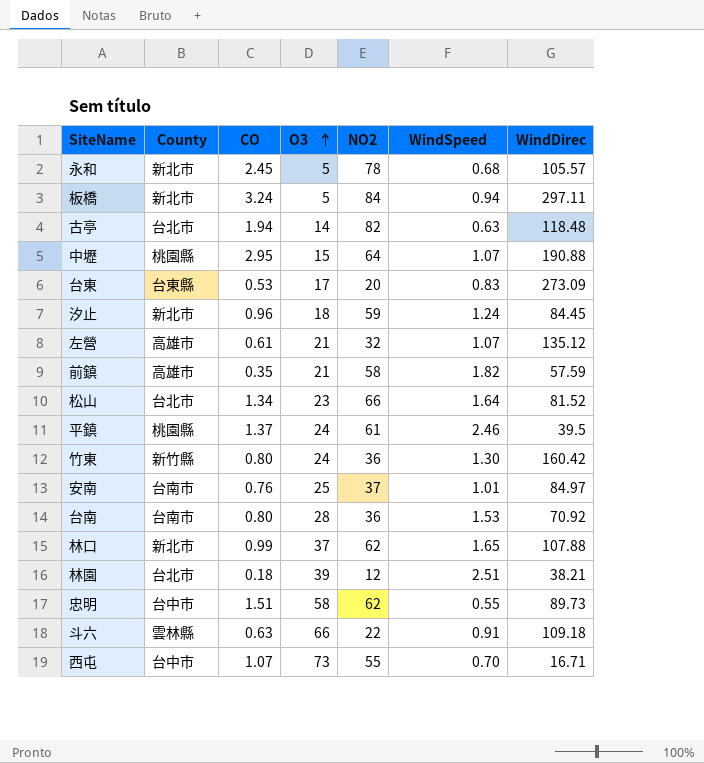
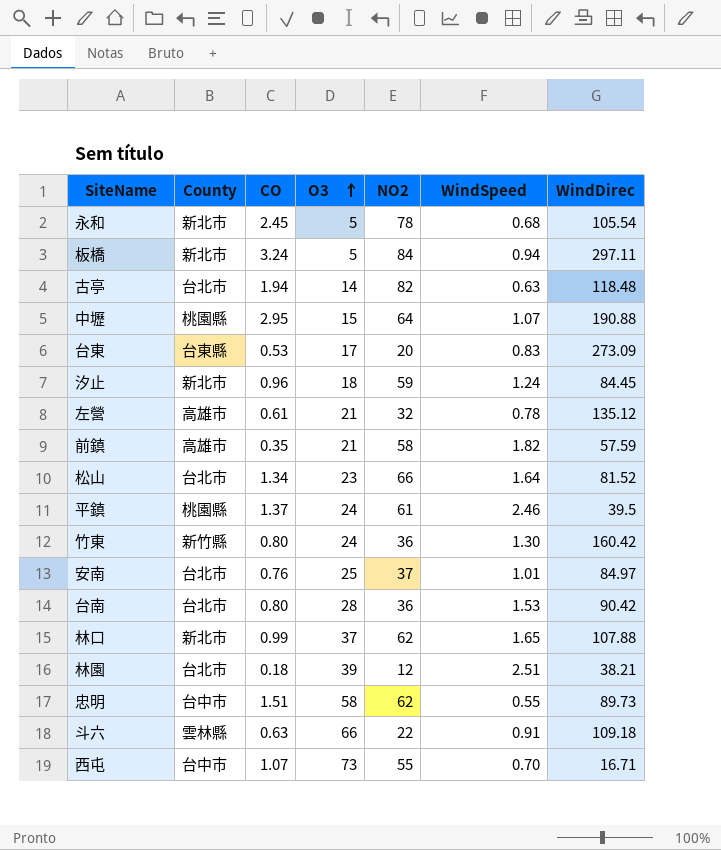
永和 | WindDirec: 105.57 -> 105.54
左營 | WindSpeed: 1.07 -> 0.78
安南 | County: 台南市 -> 台北市
台南 | County: 台南市 -> 台北市
台南 | WindDirec: 70.92 -> 90.42

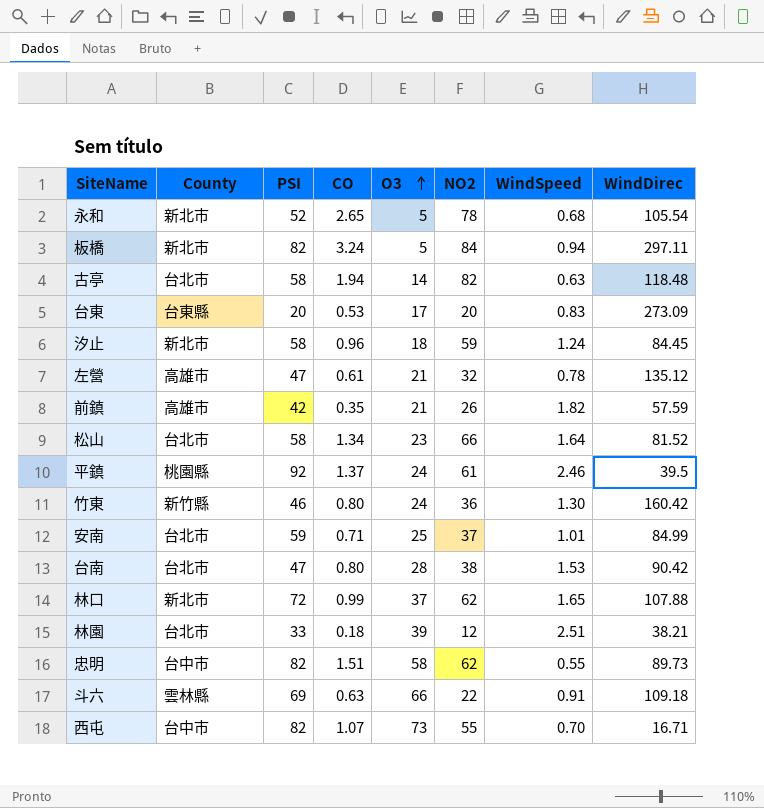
column PSI | position: none -> 3
row 中壢: 桃園縣 | 2.95 | 15 | 64 | 1.07 | 190.88 -> none
永和 | CO: 2.45 -> 2.65
前鎮 | NO2: 58 -> 26
安南 | CO: 0.76 -> 0.71
安南 | WindDirec: 84.97 -> 84.99
台南 | NO2: 36 -> 38

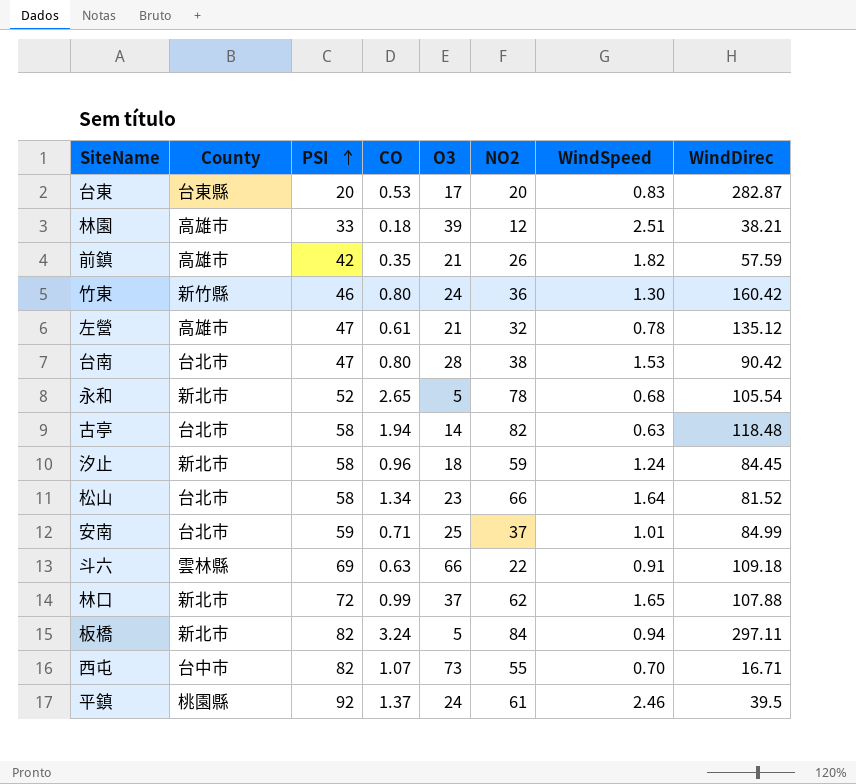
row order: O3 ascending -> PSI ascending
row 忠明: 台中市 | 82 | 1.51 | 58 | 62 | 0.55 | 89.73 -> none
台東 | WindDirec: 273.09 -> 282.87
林園 | County: 台北市 -> 高雄市

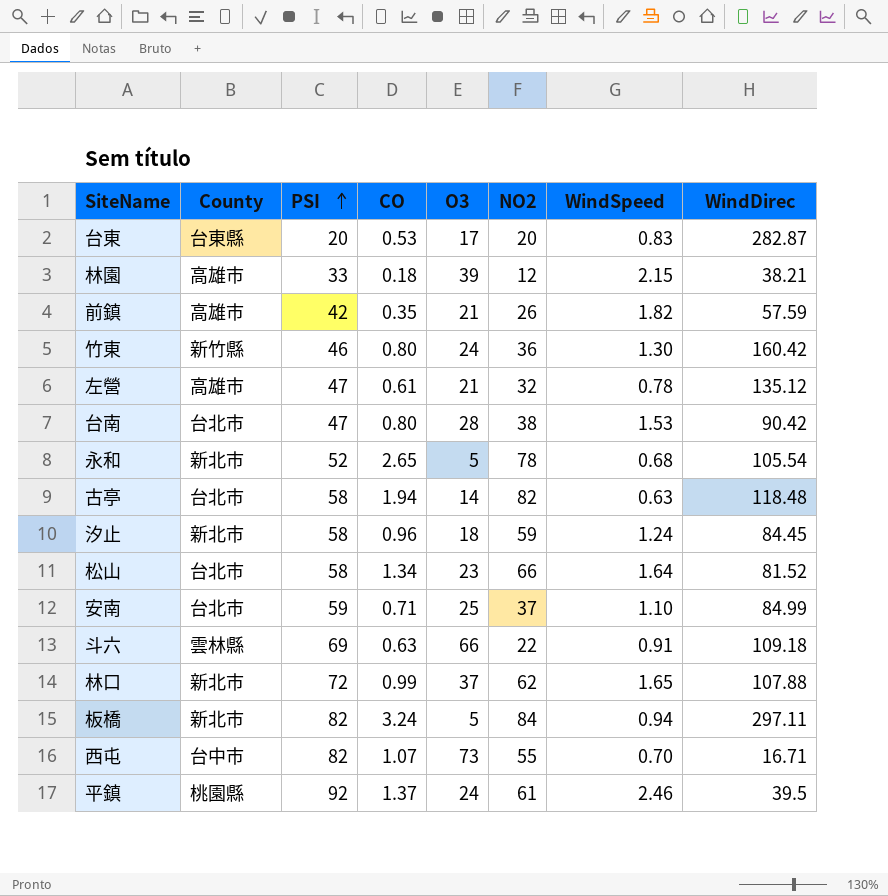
林園 | WindSpeed: 2.51 -> 2.15
安南 | WindSpeed: 1.01 -> 1.10

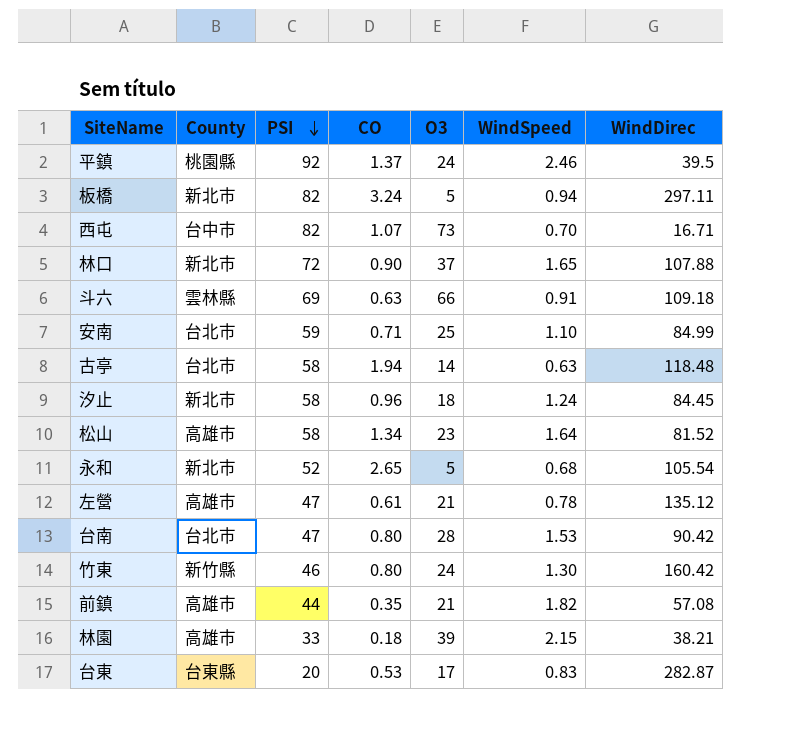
row order: PSI ascending -> PSI descending
column NO2 | position: 6 -> none
林口 | CO: 0.99 -> 0.90
松山 | County: 台北市 -> 高雄市
前鎮 | PSI: 42 -> 44
前鎮 | WindDirec: 57.59 -> 57.08

